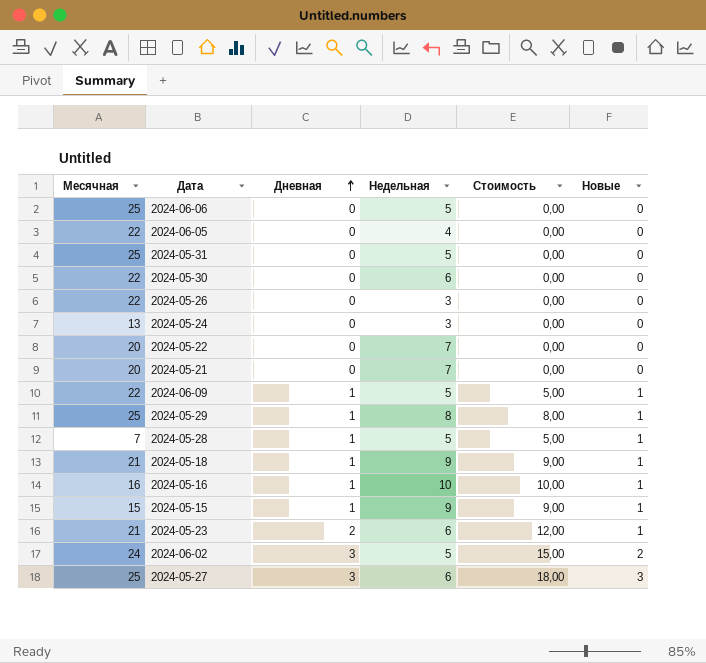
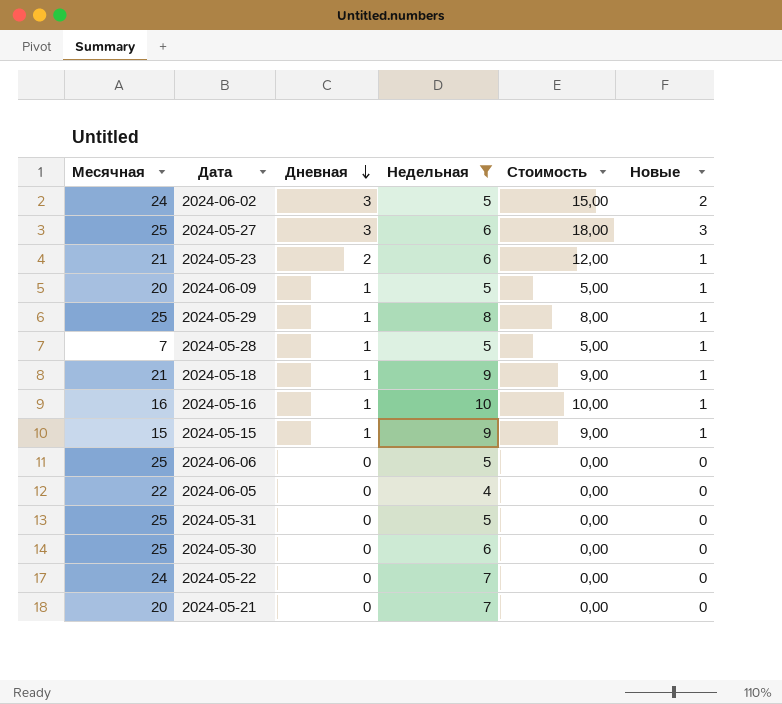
filter: none -> Недельная != 3
row order: Дневная ascending -> Дневная descending
2024-06-09 | Месячная: 22 -> 20
2024-05-30 | Месячная: 22 -> 25
2024-05-22 | Месячная: 20 -> 24

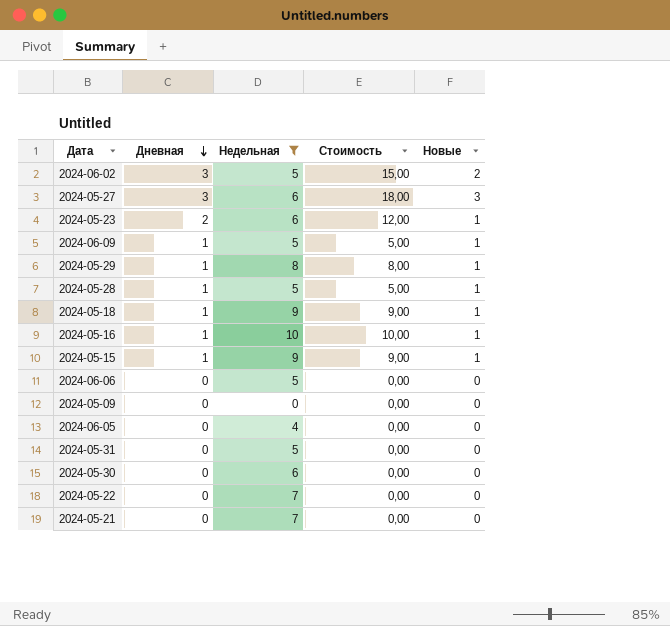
column Месячная | position: 1 -> none
row 2024-05-09: none -> 0 | 0 | 0,00 | 0

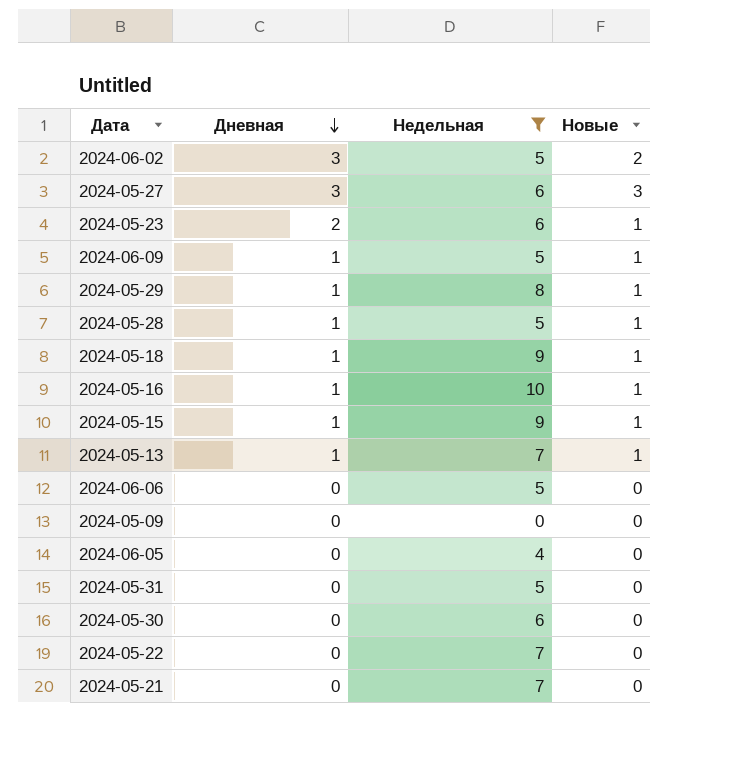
column Стоимость | formula: [Дневная] * [Недельная] -> none
row 2024-05-13: none -> 1 | 7 | 1

